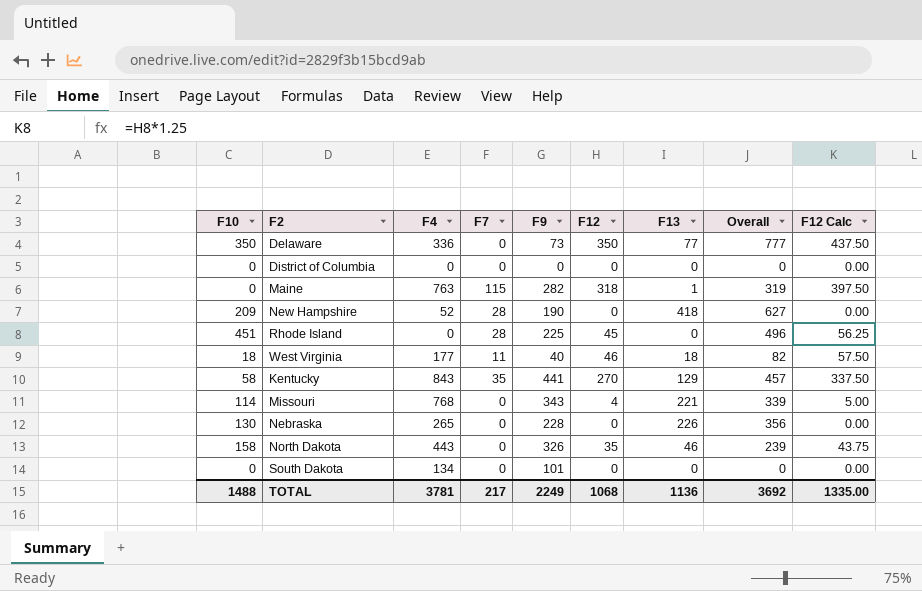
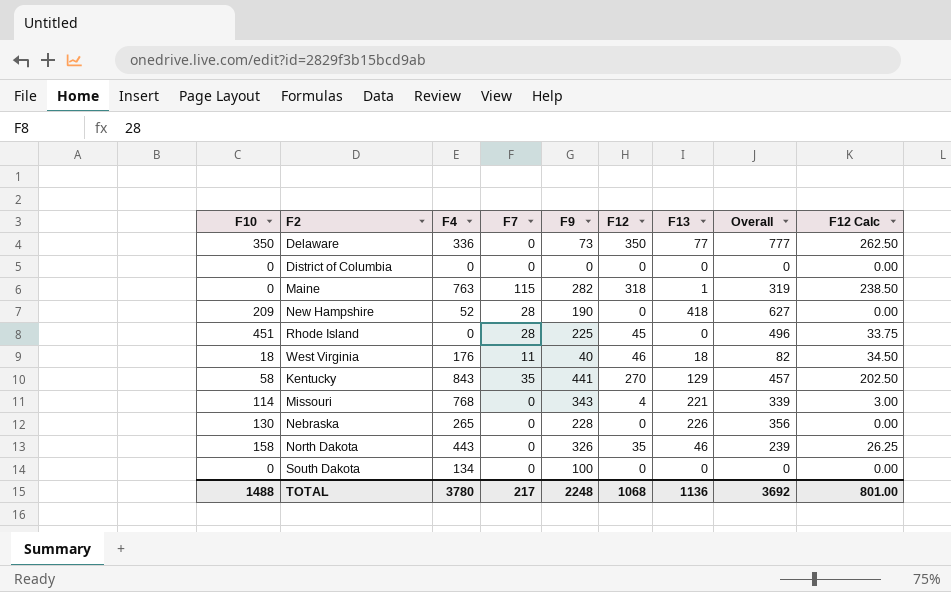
column F12 Calc | formula: [F12] * 1.25 -> [F12] * 0.75
West Virginia | F4: 177 -> 176
South Dakota | F9: 101 -> 100
TOTAL | F4: 3781 -> 3780
TOTAL | F9: 2249 -> 2248
TOTAL | F12 Calc: 1335.00 -> 801.00

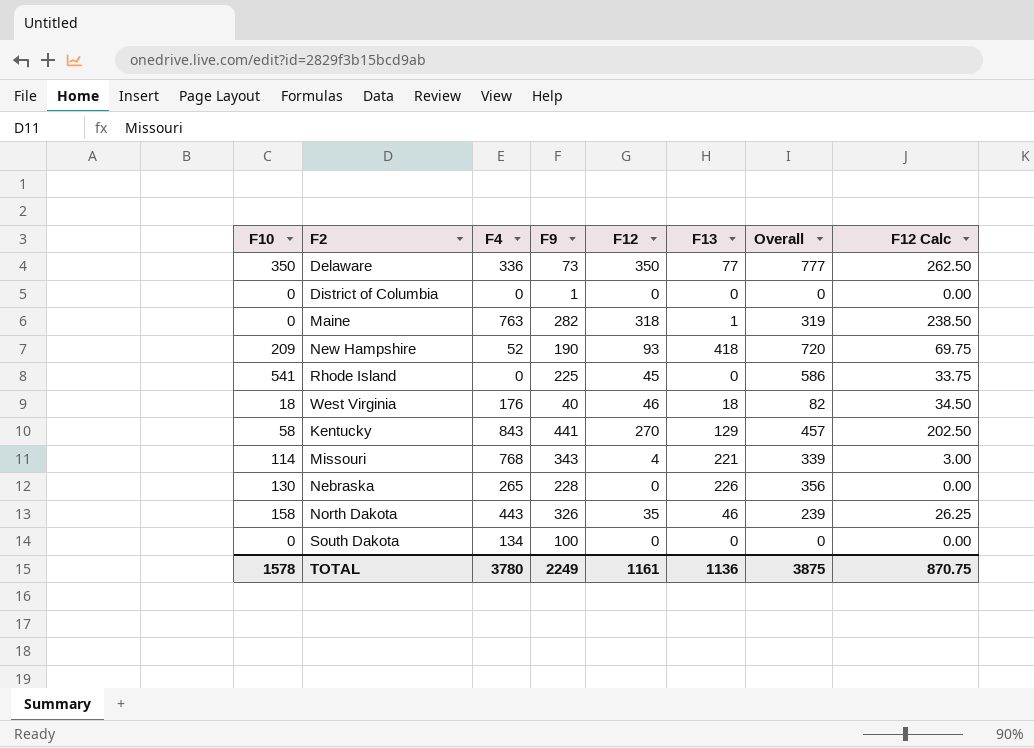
column F7 | position: 4 -> none
District of Columbia | F9: 0 -> 1
New Hampshire | F12: 0 -> 93
New Hampshire | Overall: 627 -> 720
New Hampshire | F12 Calc: 0.00 -> 69.75
Rhode Island | F10: 451 -> 541
Rhode Island | Overall: 496 -> 586
TOTAL | F10: 1488 -> 1578
TOTAL | F9: 2248 -> 2249
TOTAL | F12: 1068 -> 1161
TOTAL | Overall: 3692 -> 3875
TOTAL | F12 Calc: 801.00 -> 870.75

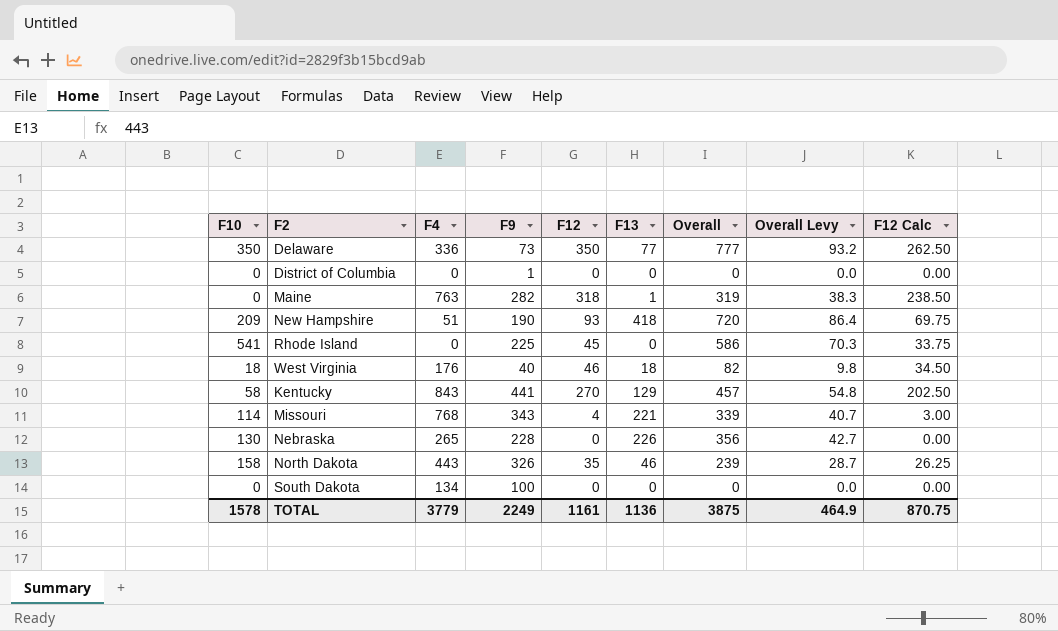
column Overall Levy | formula: none -> [Overall] * 0.12
New Hampshire | F4: 52 -> 51
TOTAL | F4: 3780 -> 3779

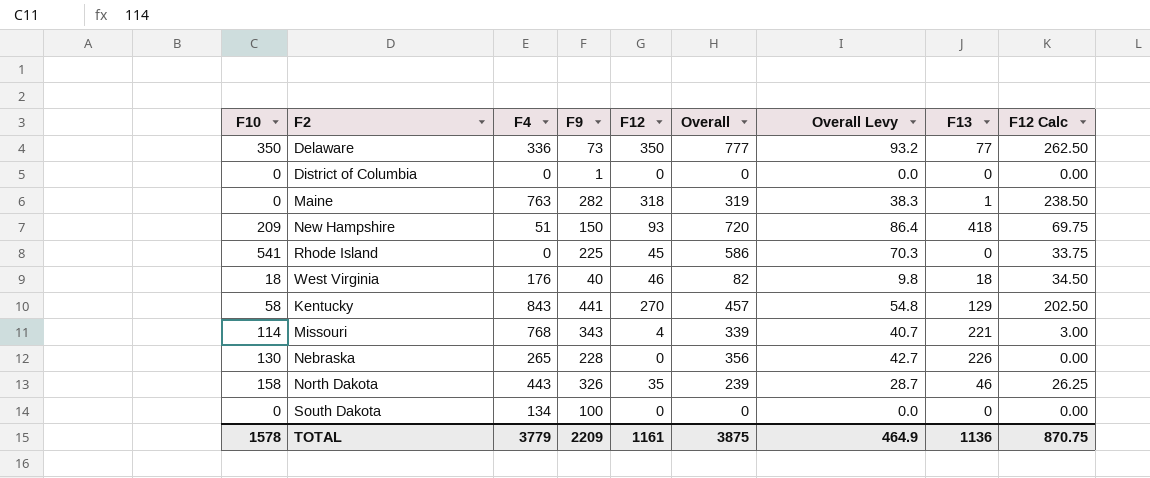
column F13 | position: 6 -> 8
New Hampshire | F9: 190 -> 150
TOTAL | F9: 2249 -> 2209

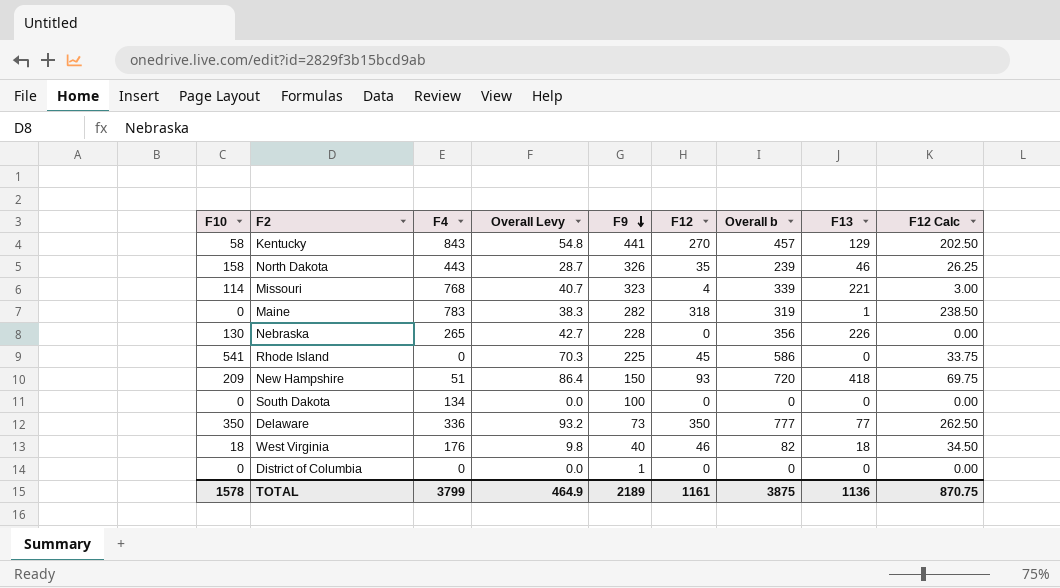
row order: none -> F9 descending
column Overall Levy | position: 7 -> 4
column name: Overall -> Overall b
Missouri | F9: 343 -> 323
Maine | F4: 763 -> 783
TOTAL | F4: 3779 -> 3799
TOTAL | F9: 2209 -> 2189

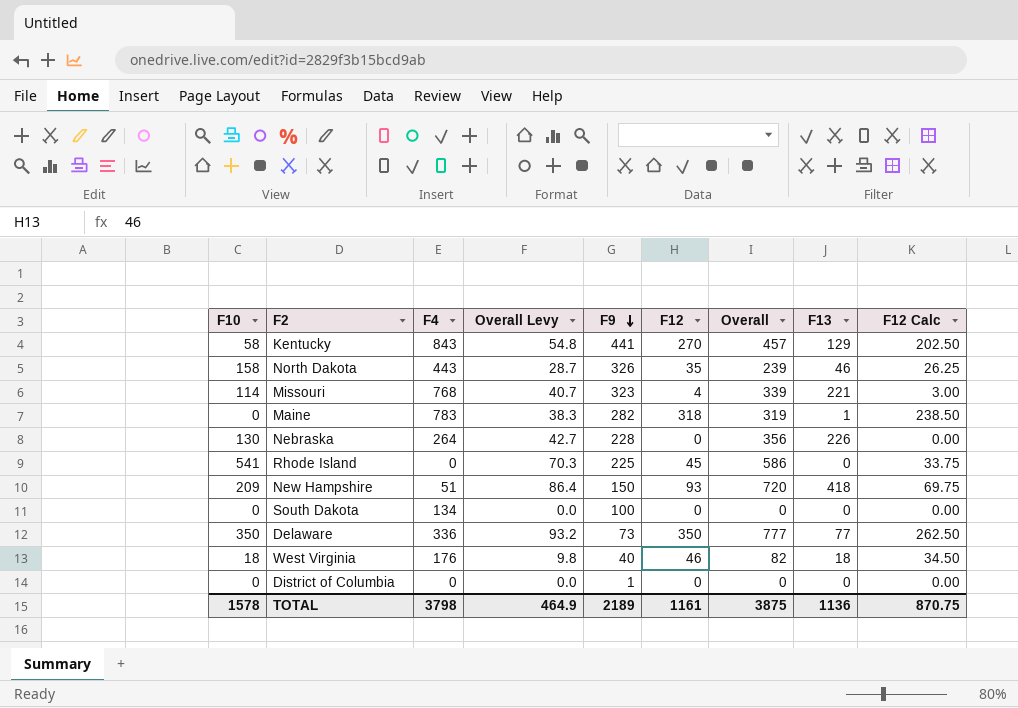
column name: Overall b -> Overall
Nebraska | F4: 265 -> 264
TOTAL | F4: 3799 -> 3798

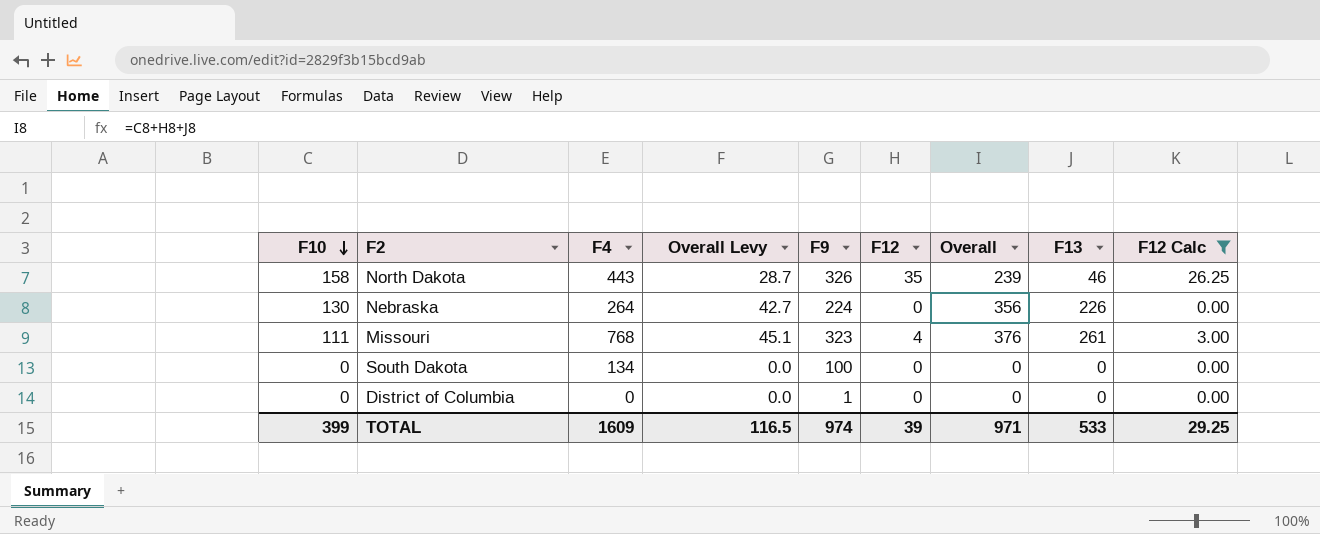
filter: none -> F12 Calc <= 26.25
row order: F9 descending -> F10 descending
Nebraska | F9: 228 -> 224
Missouri | F10: 114 -> 111
Missouri | Overall Levy: 40.7 -> 45.1
Missouri | Overall: 339 -> 376
Missouri | F13: 221 -> 261
TOTAL | F10: 1578 -> 399
TOTAL | F4: 3798 -> 1609
TOTAL | Overall Levy: 464.9 -> 116.5
TOTAL | F9: 2189 -> 974
TOTAL | F12: 1161 -> 39
TOTAL | Overall: 3875 -> 971
TOTAL | F13: 1136 -> 533
TOTAL | F12 Calc: 870.75 -> 29.25

